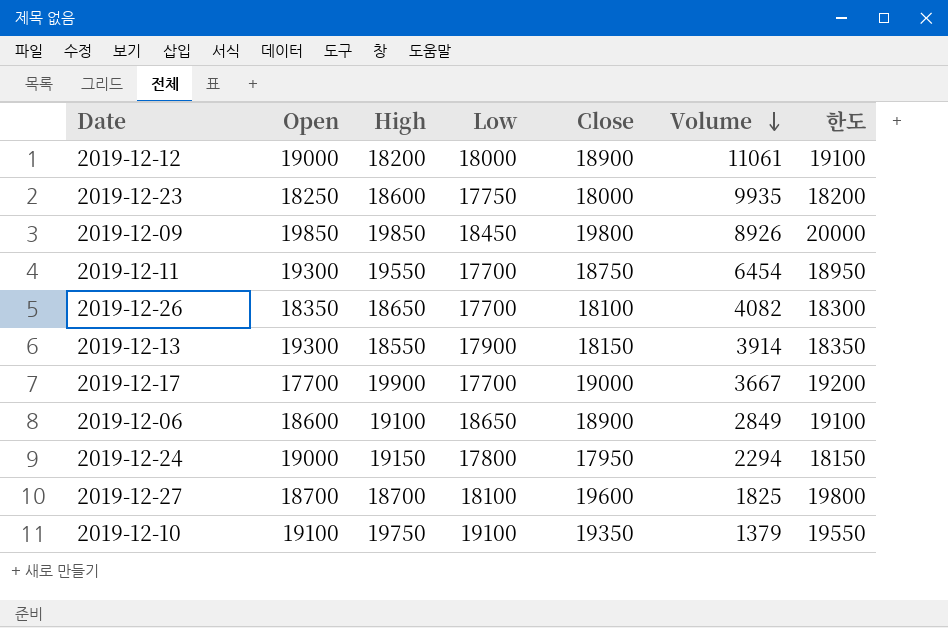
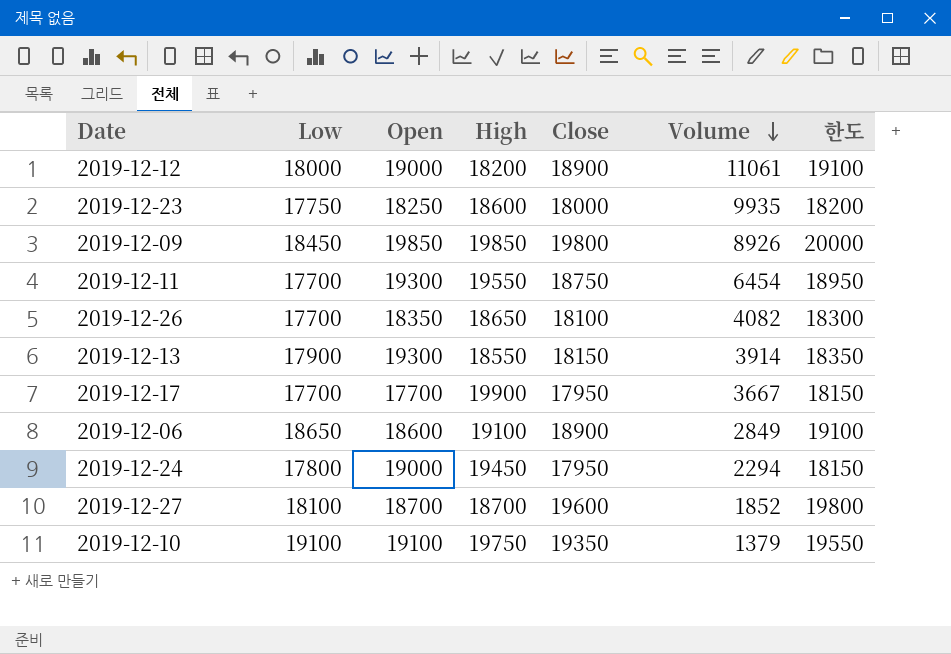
column Low | position: 4 -> 2
2019-12-17 | Close: 19000 -> 17950
2019-12-17 | 한도: 19200 -> 18150
2019-12-24 | High: 19150 -> 19450
2019-12-27 | Volume: 1825 -> 1852

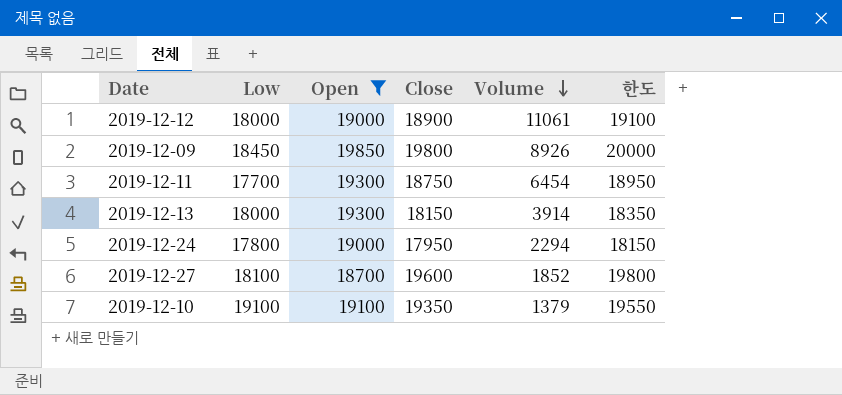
filter: none -> Open >= 18700
column High | position: 4 -> none
2019-12-13 | Low: 17900 -> 18000

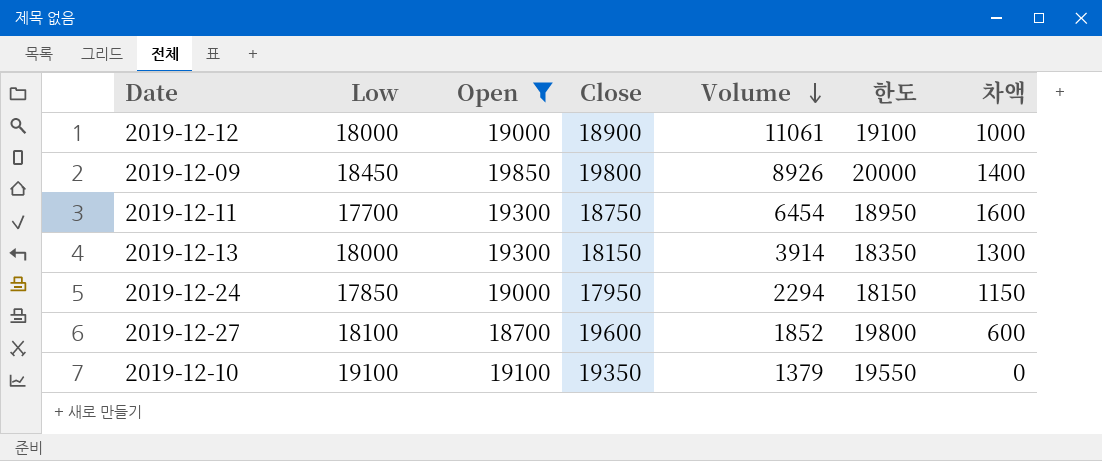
column 차액 | formula: none -> [Open] - [Low]
2019-12-24 | Low: 17800 -> 17850

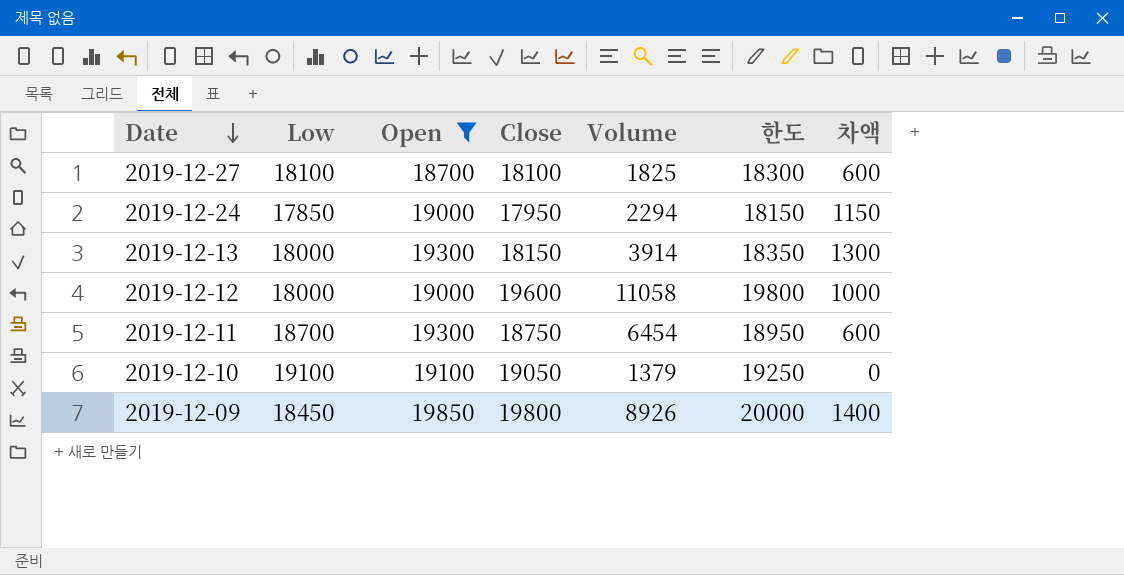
row order: Volume descending -> Date descending
2019-12-27 | Close: 19600 -> 18100
2019-12-27 | Volume: 1852 -> 1825
2019-12-27 | 한도: 19800 -> 18300
2019-12-12 | Close: 18900 -> 19600
2019-12-12 | Volume: 11061 -> 11058
2019-12-12 | 한도: 19100 -> 19800
2019-12-11 | Low: 17700 -> 18700
2019-12-11 | 차액: 1600 -> 600
2019-12-10 | Close: 19350 -> 19050
2019-12-10 | 한도: 19550 -> 19250

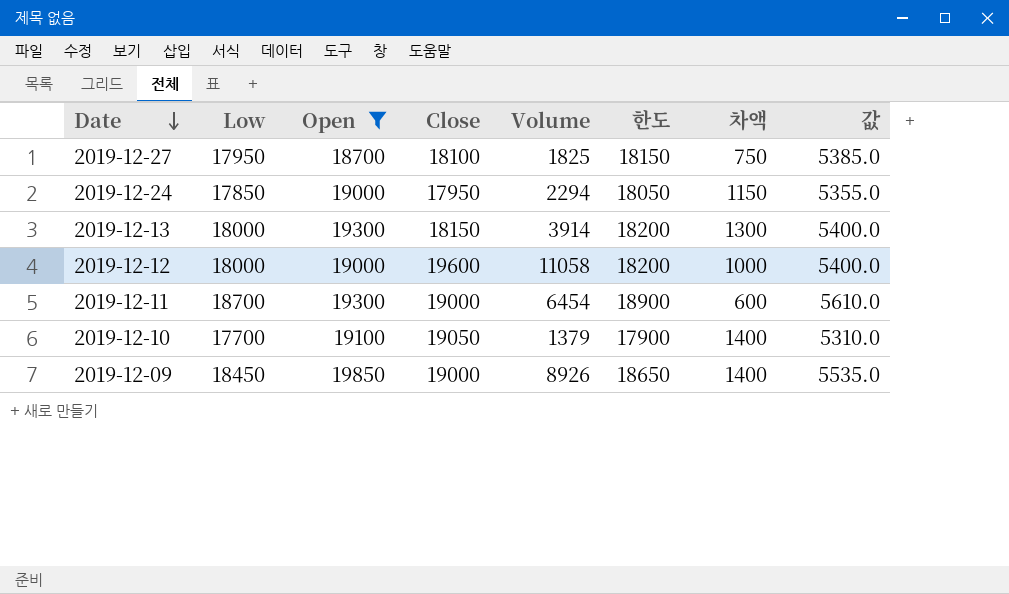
column 한도 | formula: [Close] + 200 -> [Low] + 200
column 값 | formula: none -> [Low] * 0.3
2019-12-27 | Low: 18100 -> 17950
2019-12-27 | 차액: 600 -> 750
2019-12-11 | Close: 18750 -> 19000
2019-12-10 | Low: 19100 -> 17700
2019-12-10 | 차액: 0 -> 1400
2019-12-09 | Close: 19800 -> 19000

